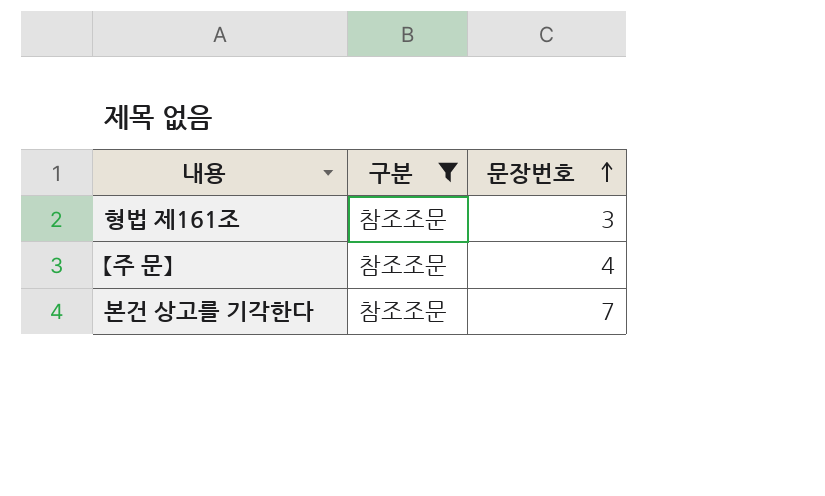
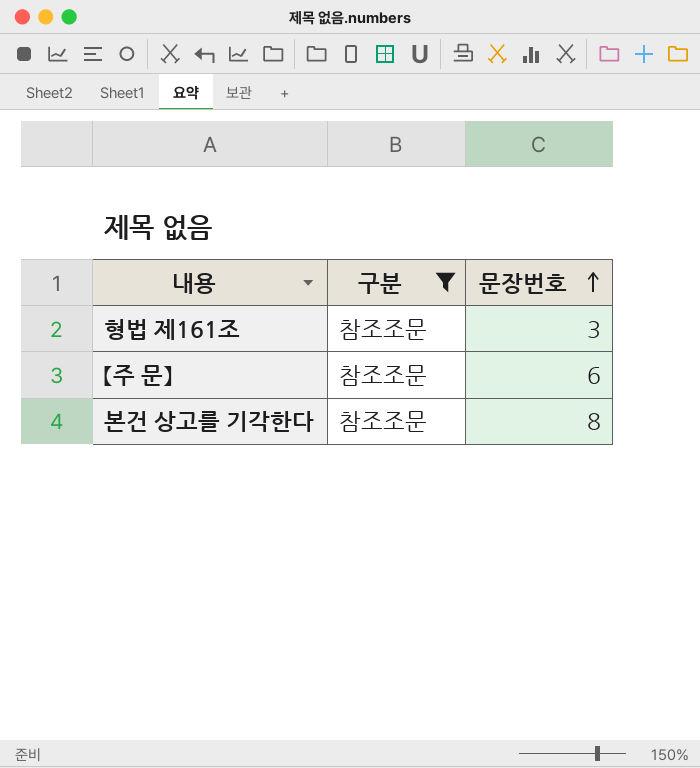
【주 문】 | 문장번호: 4 -> 6
본건 상고를 기각한다 | 문장번호: 7 -> 8

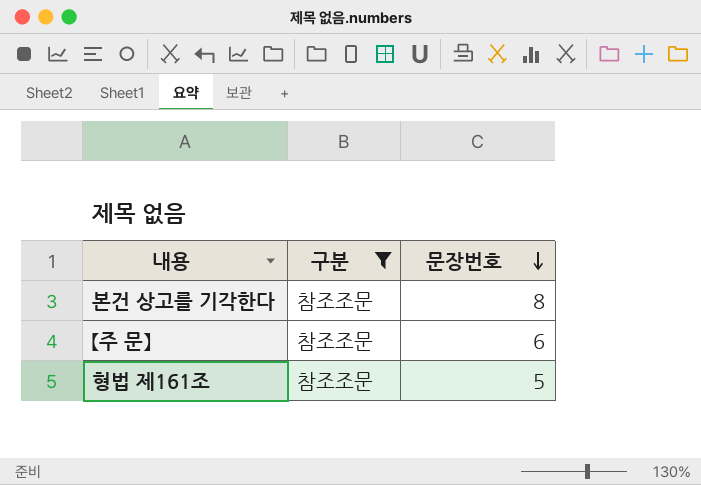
row order: 문장번호 ascending -> 문장번호 descending
형법 제161조 | 문장번호: 3 -> 5

